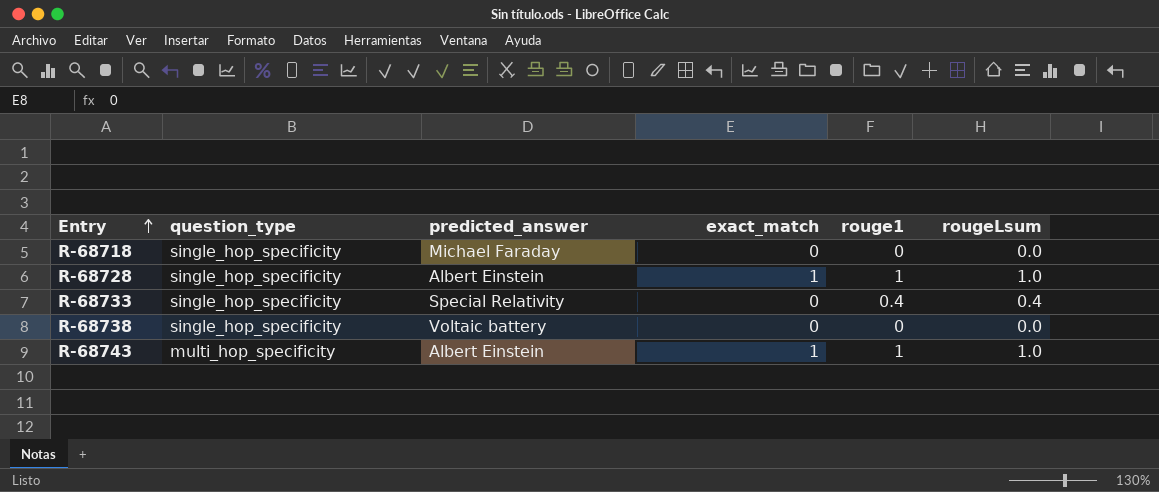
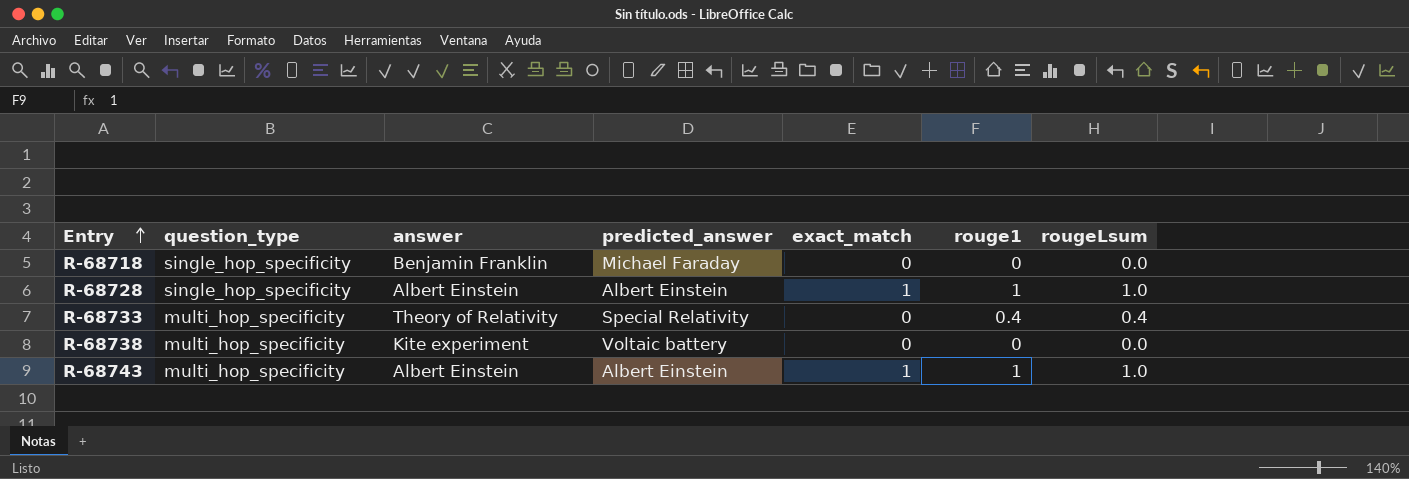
column answer | position: none -> 3
R-68733 | question_type: single_hop_specificity -> multi_hop_specificity
R-68738 | question_type: single_hop_specificity -> multi_hop_specificity

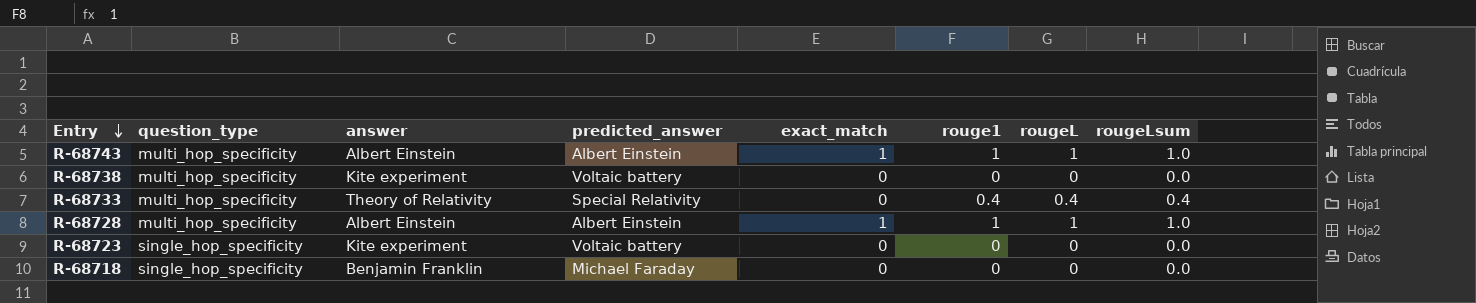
row order: Entry ascending -> Entry descending
column rougeL | position: none -> 7
R-68728 | question_type: single_hop_specificity -> multi_hop_specificity
row R-68723: none -> single_hop_specificity | Kite experiment | Voltaic battery | 0 | 0 | 0 | 0.0

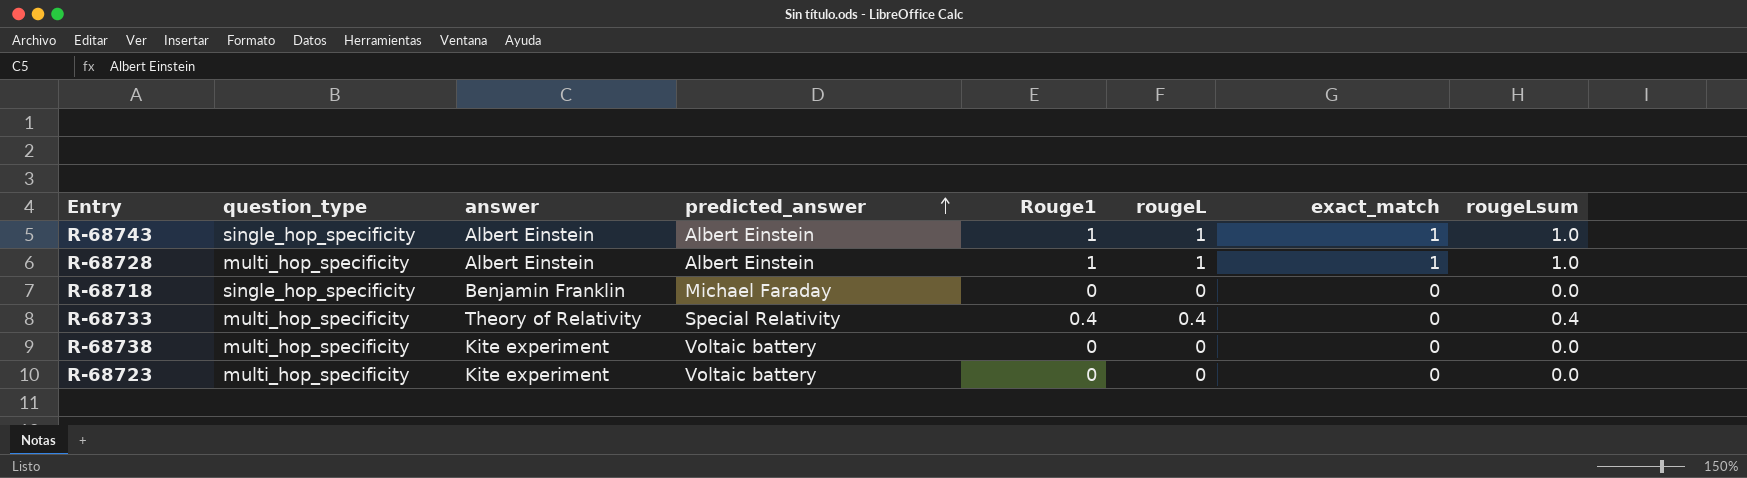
row order: Entry descending -> predicted_answer ascending
column name: rouge1 -> Rouge1
column exact_match | position: 5 -> 7
R-68743 | question_type: multi_hop_specificity -> single_hop_specificity
R-68723 | question_type: single_hop_specificity -> multi_hop_specificity

